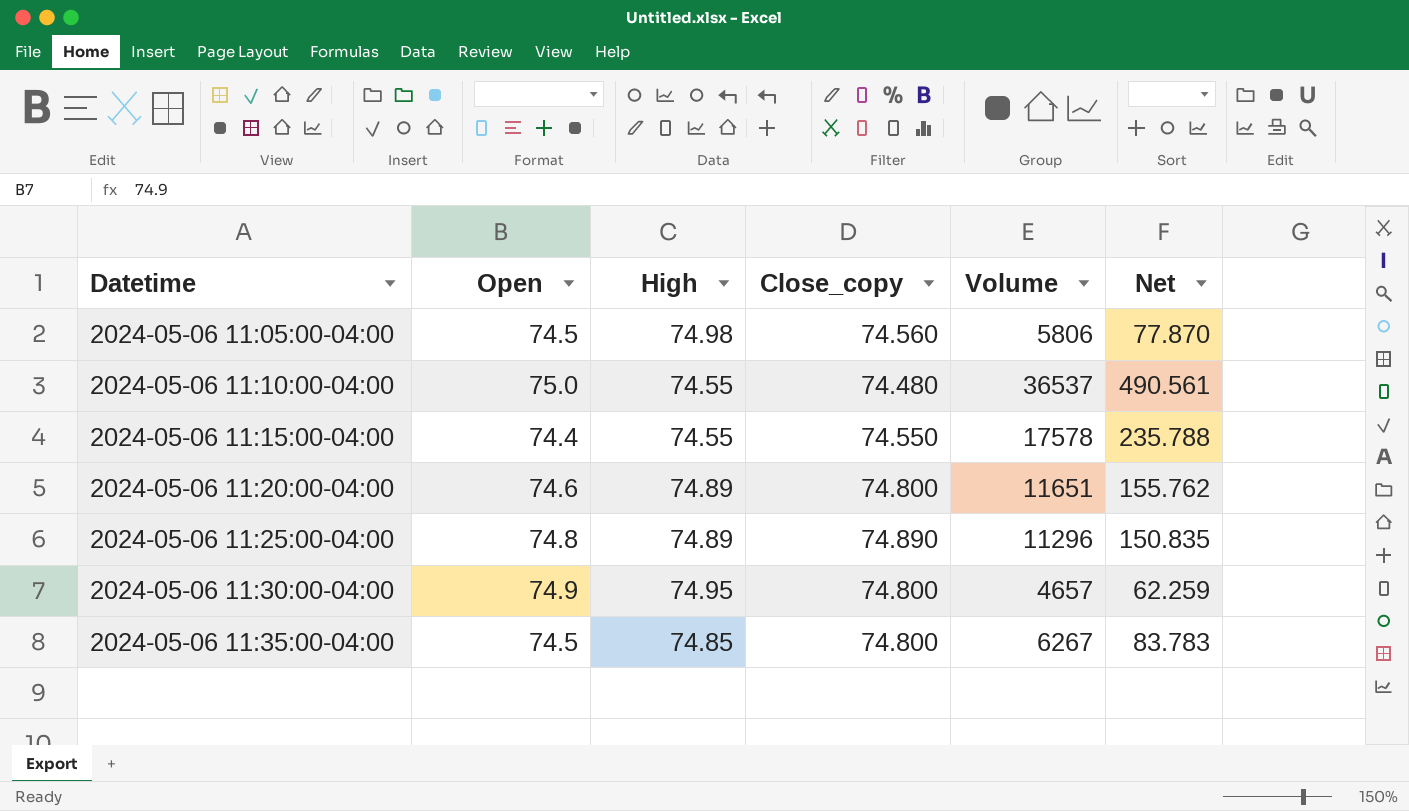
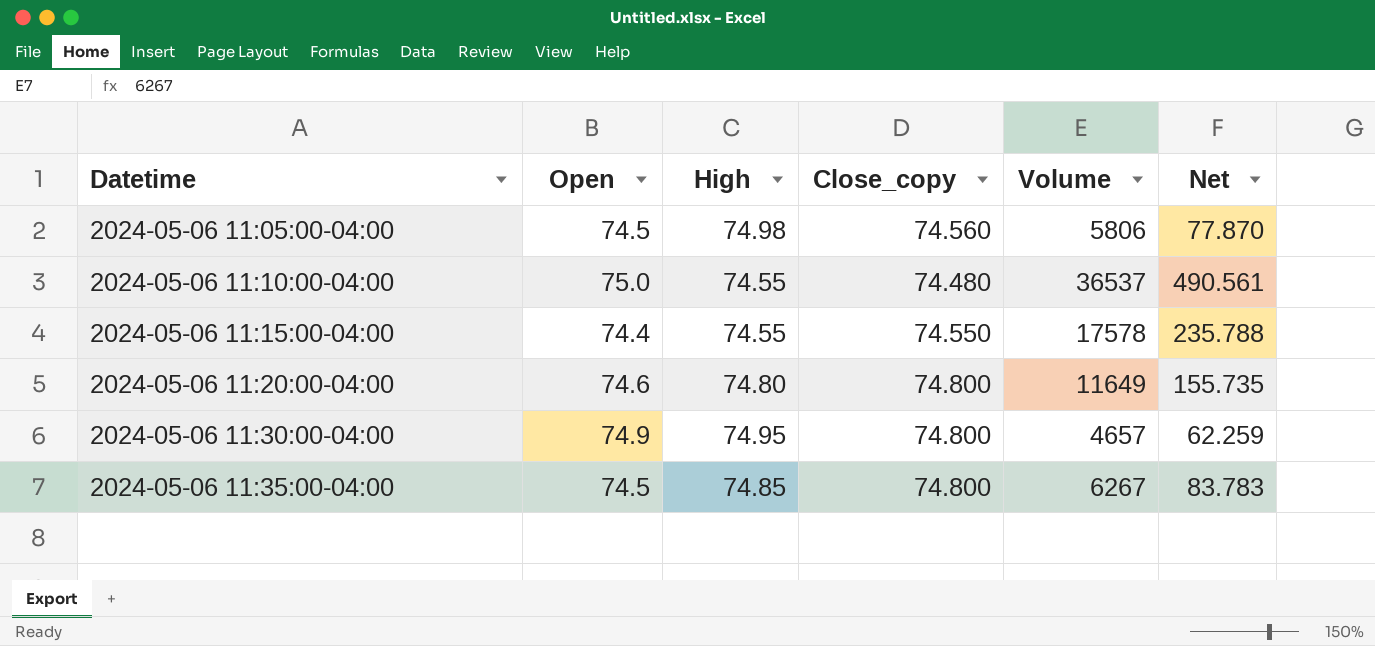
row 2024-05-06 11:25:00-04:00: 74.8 | 74.89 | 74.890 | 11296 | 150.835 -> none
2024-05-06 11:20:00-04:00 | High: 74.89 -> 74.80
2024-05-06 11:20:00-04:00 | Volume: 11651 -> 11649
2024-05-06 11:20:00-04:00 | Net: 155.762 -> 155.735

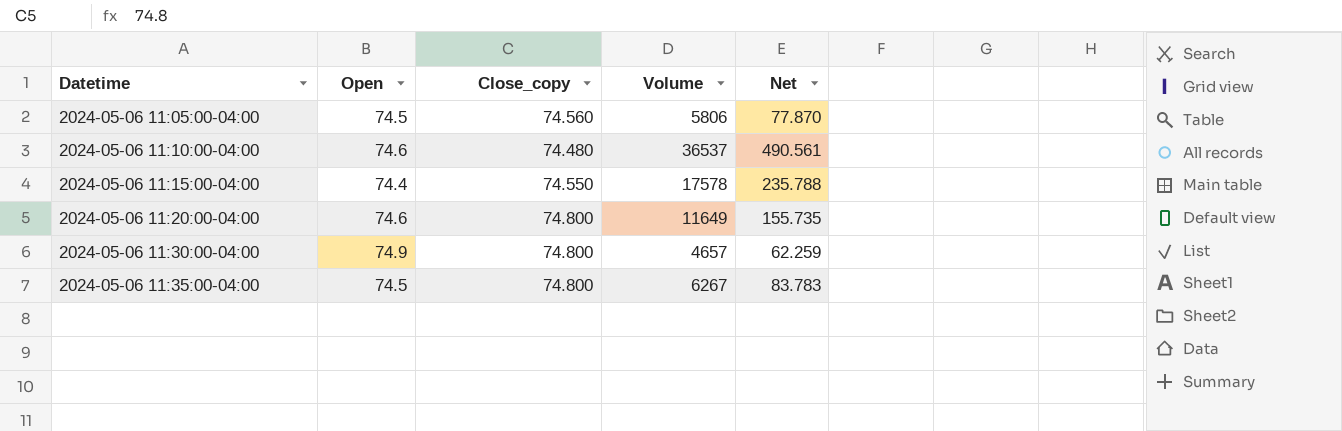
column High | position: 3 -> none
2024-05-06 11:10:00-04:00 | Open: 75.0 -> 74.6

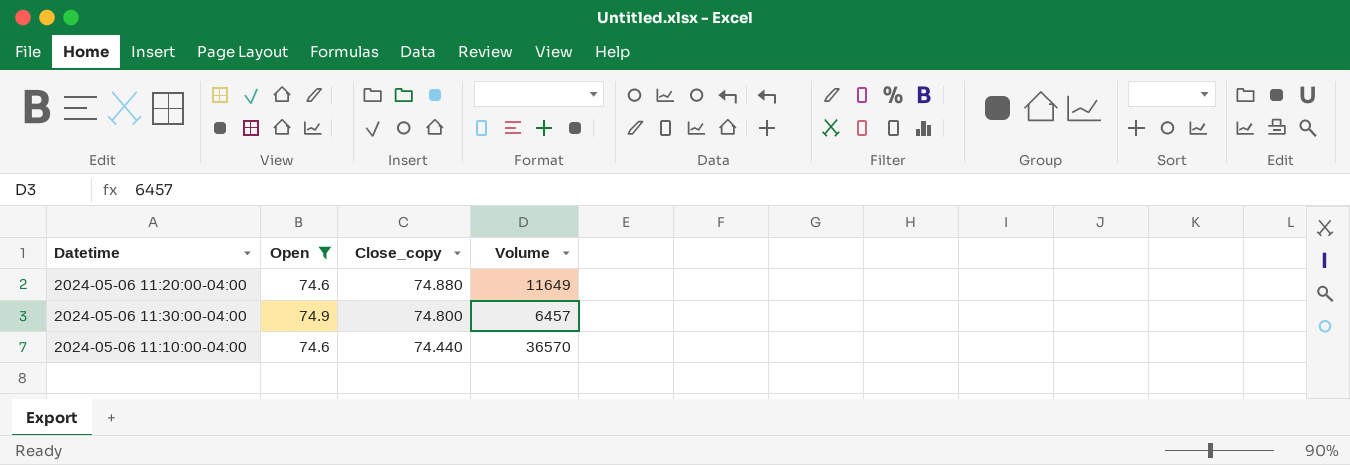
filter: none -> Open >= 74.6
row order: Datetime ascending -> Close_copy descending
column Net | formula: [Volume] / [Close_copy] -> none
2024-05-06 11:20:00-04:00 | Close_copy: 74.800 -> 74.880
2024-05-06 11:30:00-04:00 | Volume: 4657 -> 6457
2024-05-06 11:10:00-04:00 | Close_copy: 74.480 -> 74.440
2024-05-06 11:10:00-04:00 | Volume: 36537 -> 36570

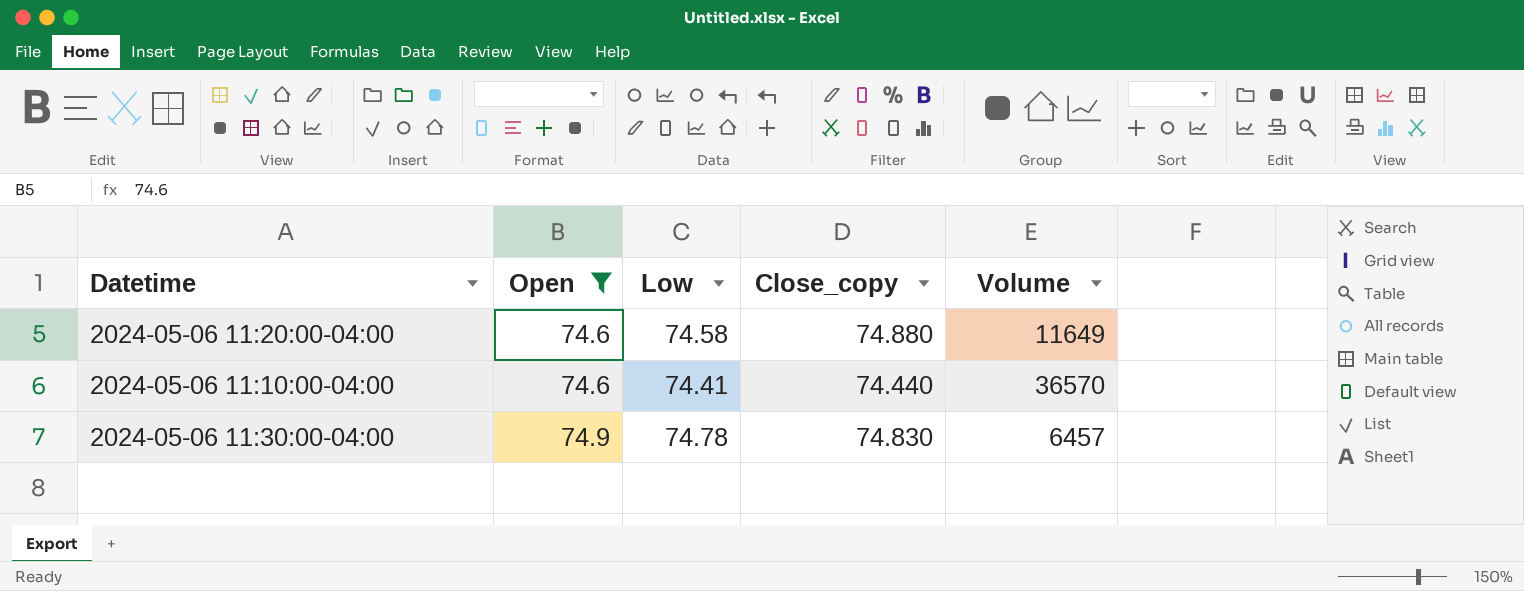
row order: Close_copy descending -> Open ascending
column Low | position: none -> 3
2024-05-06 11:30:00-04:00 | Close_copy: 74.800 -> 74.830

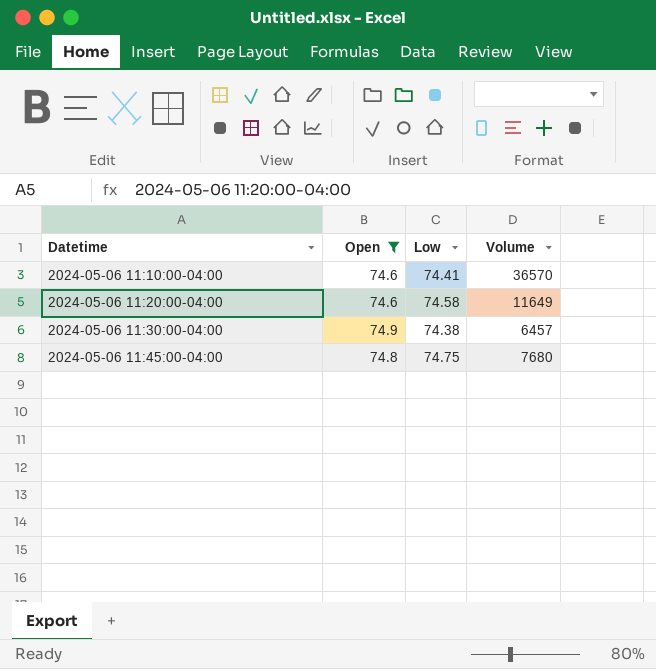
row order: Open ascending -> Datetime ascending
column Close_copy | position: 4 -> none
2024-05-06 11:30:00-04:00 | Low: 74.78 -> 74.38
row 2024-05-06 11:45:00-04:00: none -> 74.8 | 74.75 | 7680

